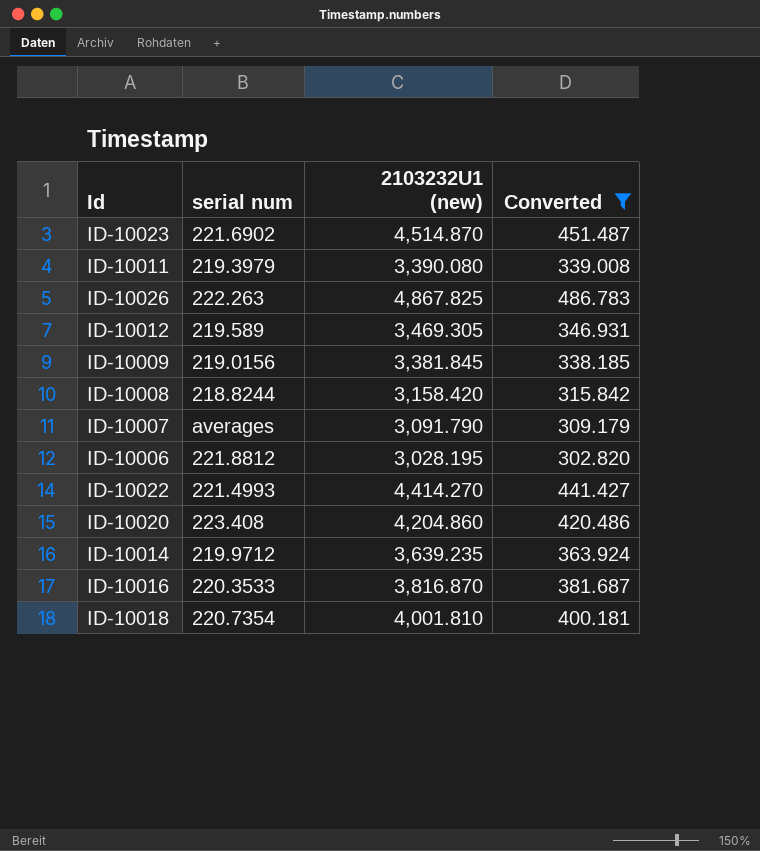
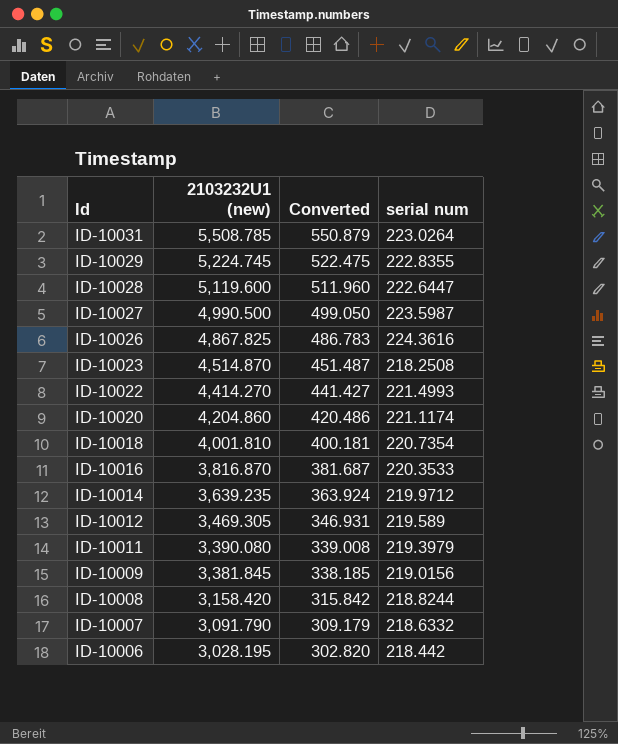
filter: Converted <= 486.783 -> none
row order: none -> Id descending
column serial num | position: 2 -> 4
ID-10026 | serial num: 222.263 -> 224.3616
ID-10023 | serial num: 221.6902 -> 218.2508
ID-10020 | serial num: 223.408 -> 221.1174
ID-10007 | serial num: averages -> 218.6332
ID-10006 | serial num: 221.8812 -> 218.442

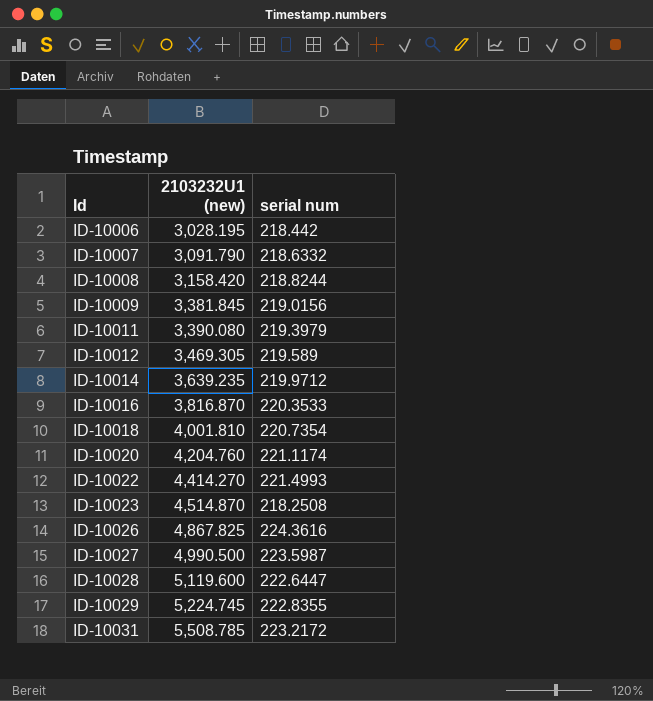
row order: Id descending -> Id ascending
column Converted | formula: [2103232U1 (new)] * 0.1 -> none
ID-10020 | 2103232U1 (new): 4,204.860 -> 4,204.760
ID-10031 | serial num: 223.0264 -> 223.2172

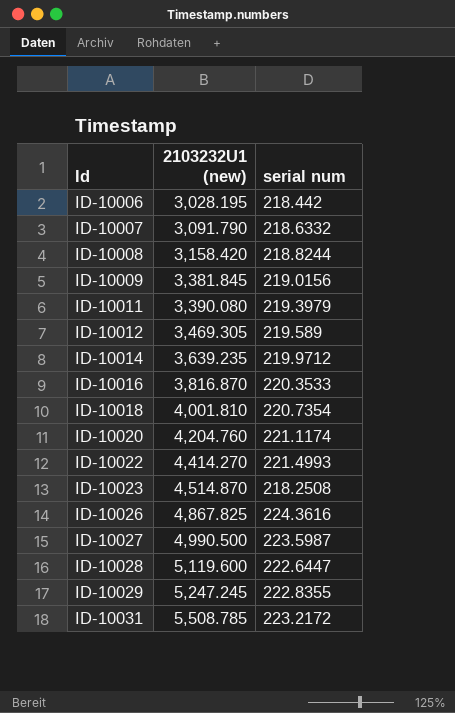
ID-10029 | 2103232U1 (new): 5,224.745 -> 5,247.245

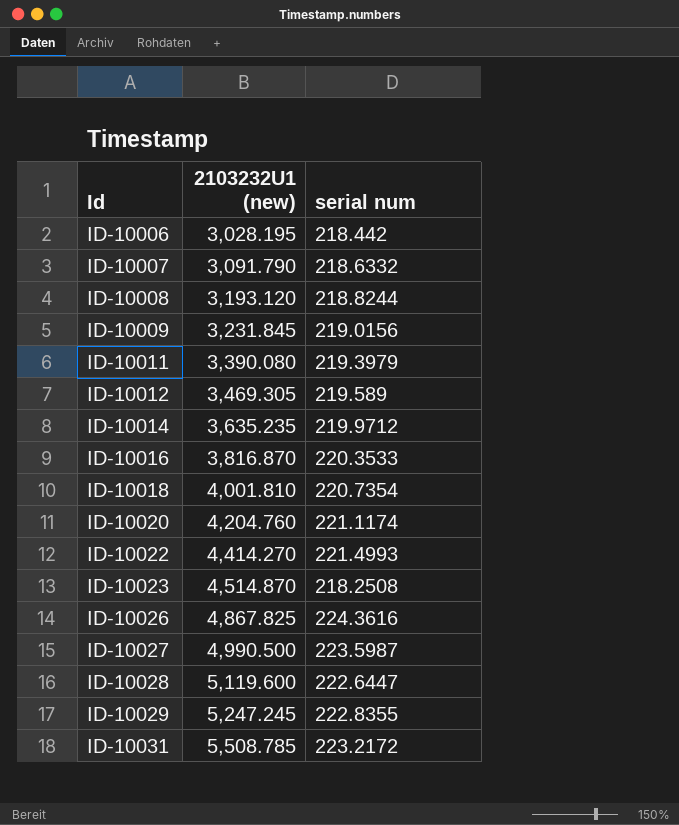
ID-10008 | 2103232U1 (new): 3,158.420 -> 3,193.120
ID-10009 | 2103232U1 (new): 3,381.845 -> 3,231.845
ID-10014 | 2103232U1 (new): 3,639.235 -> 3,635.235

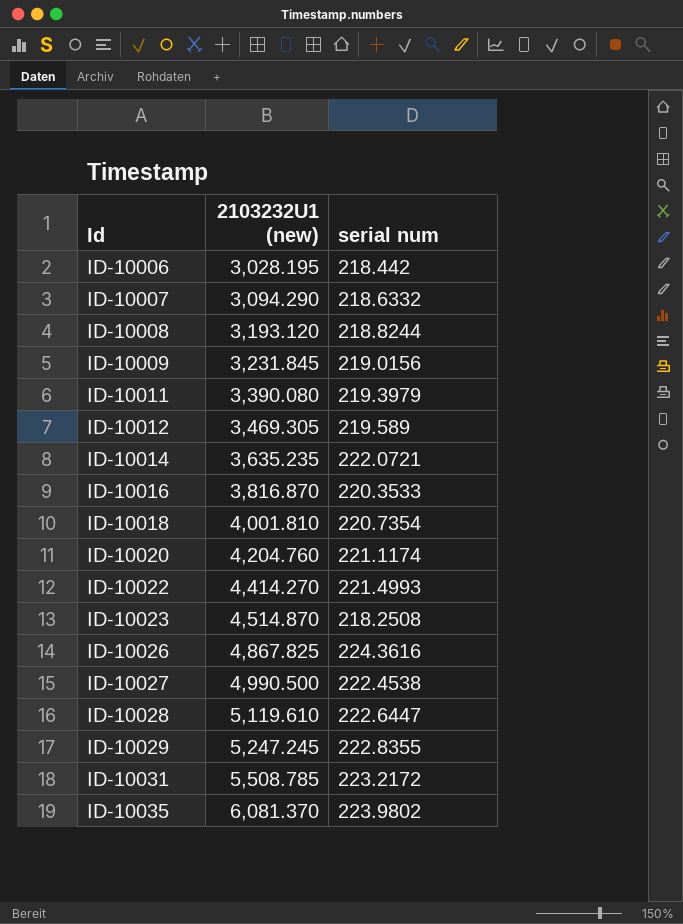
ID-10007 | 2103232U1 (new): 3,091.790 -> 3,094.290
ID-10014 | serial num: 219.9712 -> 222.0721
ID-10027 | serial num: 223.5987 -> 222.4538
ID-10028 | 2103232U1 (new): 5,119.600 -> 5,119.610
row ID-10035: none -> 6,081.370 | 223.9802

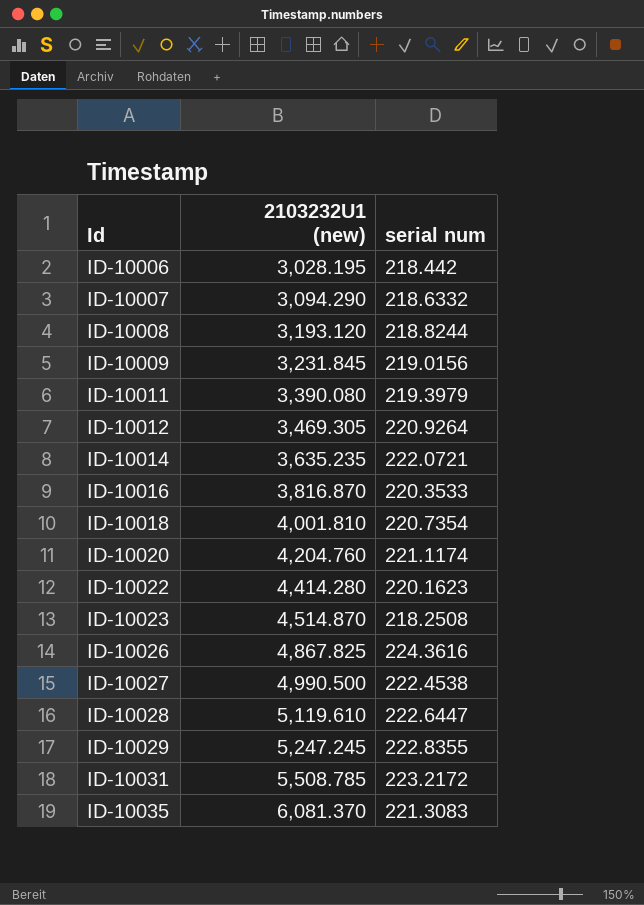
ID-10012 | serial num: 219.589 -> 220.9264
ID-10022 | 2103232U1 (new): 4,414.270 -> 4,414.280
ID-10022 | serial num: 221.4993 -> 220.1623
ID-10035 | serial num: 223.9802 -> 221.3083

